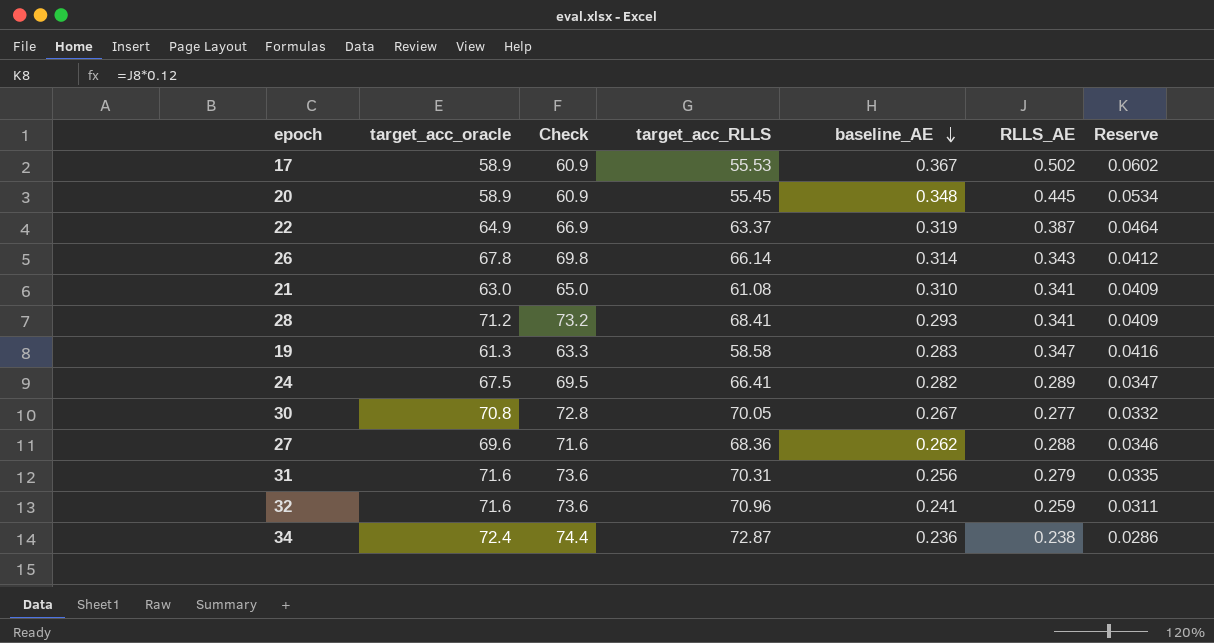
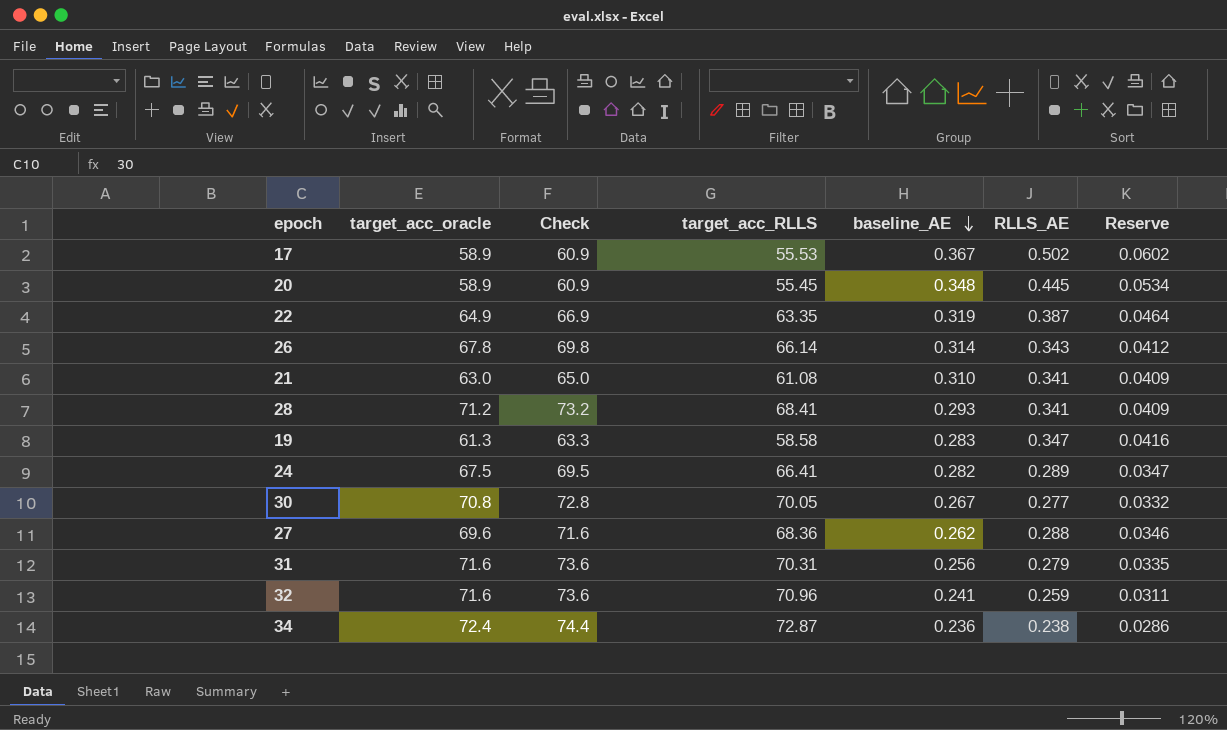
22 | target_acc_RLLS: 63.37 -> 63.35

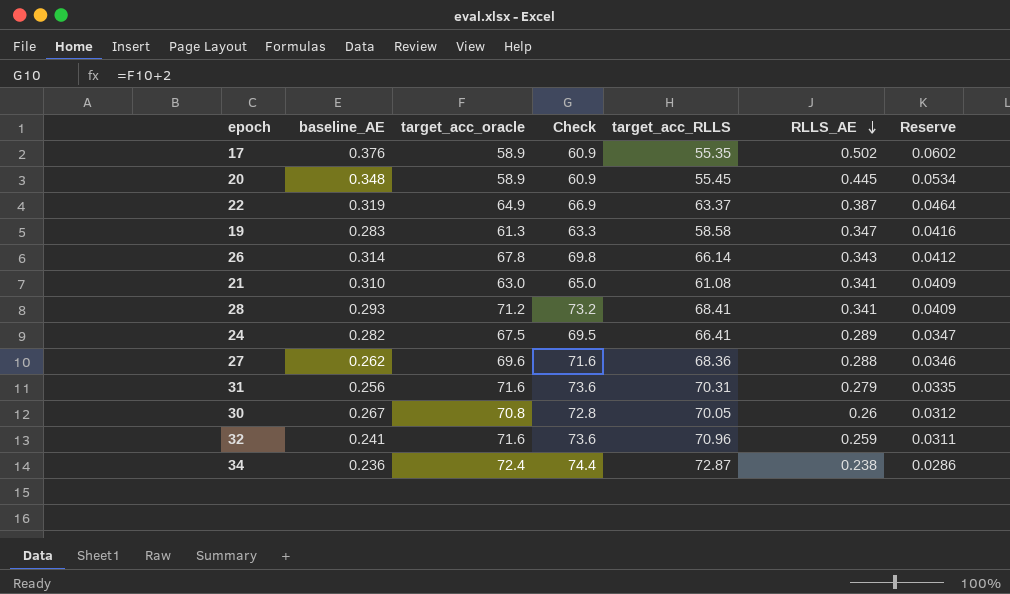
row order: baseline_AE descending -> RLLS_AE descending
column baseline_AE | position: 5 -> 2
17 | baseline_AE: 0.367 -> 0.376
17 | target_acc_RLLS: 55.53 -> 55.35
22 | target_acc_RLLS: 63.35 -> 63.37
30 | RLLS_AE: 0.277 -> 0.26
30 | Reserve: 0.0332 -> 0.0312

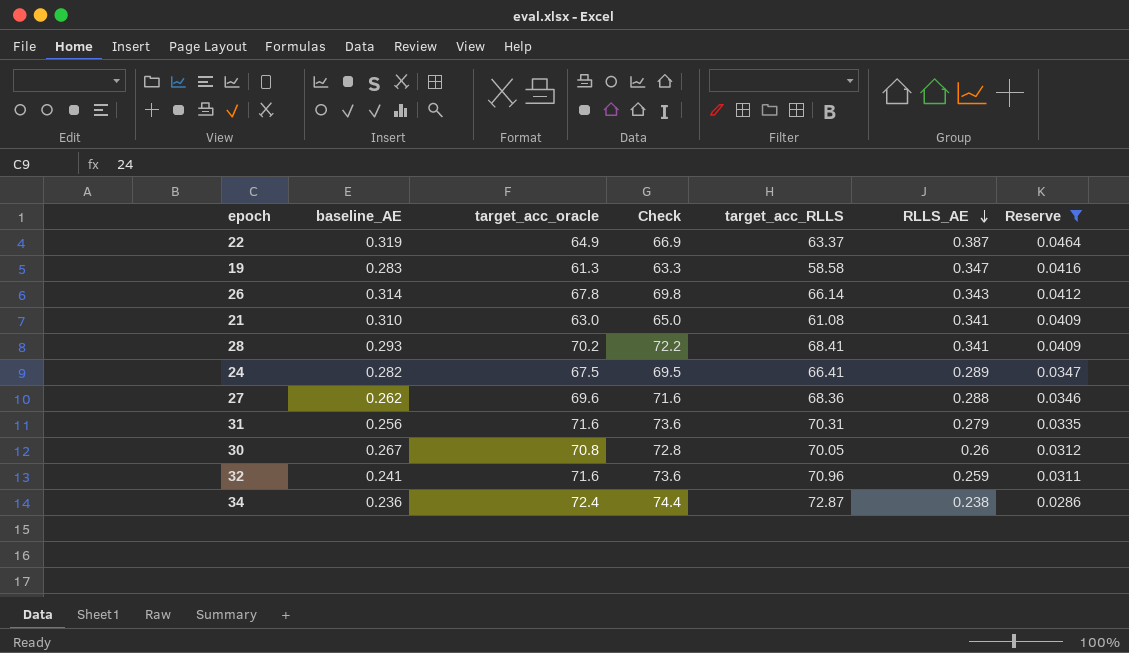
filter: none -> Reserve <= 0.0464
28 | target_acc_oracle: 71.2 -> 70.2
28 | Check: 73.2 -> 72.2

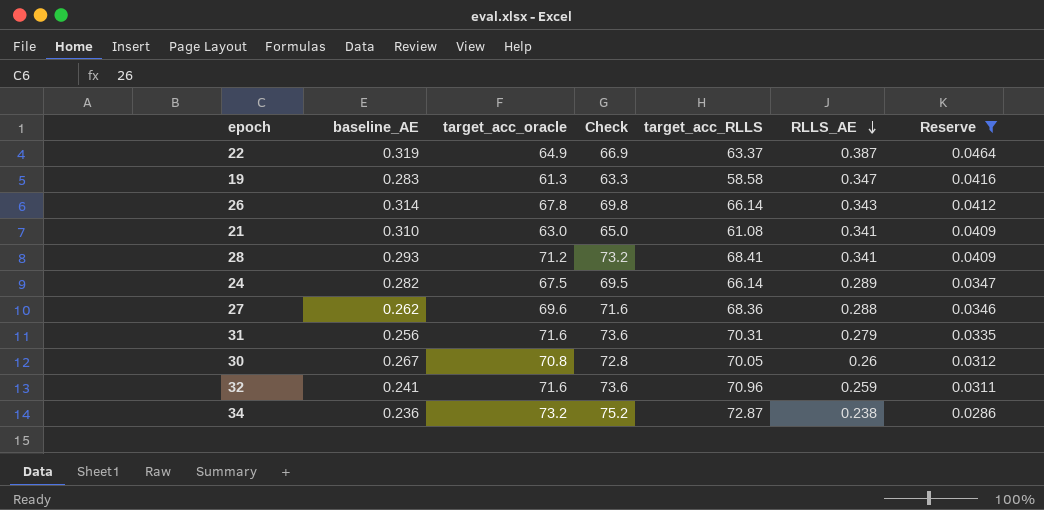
28 | target_acc_oracle: 70.2 -> 71.2
28 | Check: 72.2 -> 73.2
24 | target_acc_RLLS: 66.41 -> 66.14
34 | target_acc_oracle: 72.4 -> 73.2
34 | Check: 74.4 -> 75.2

